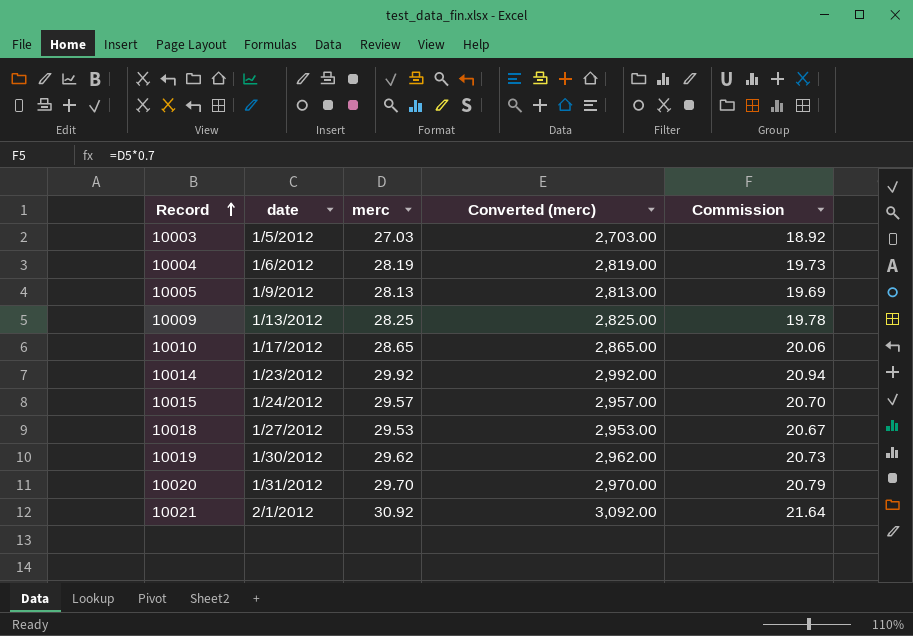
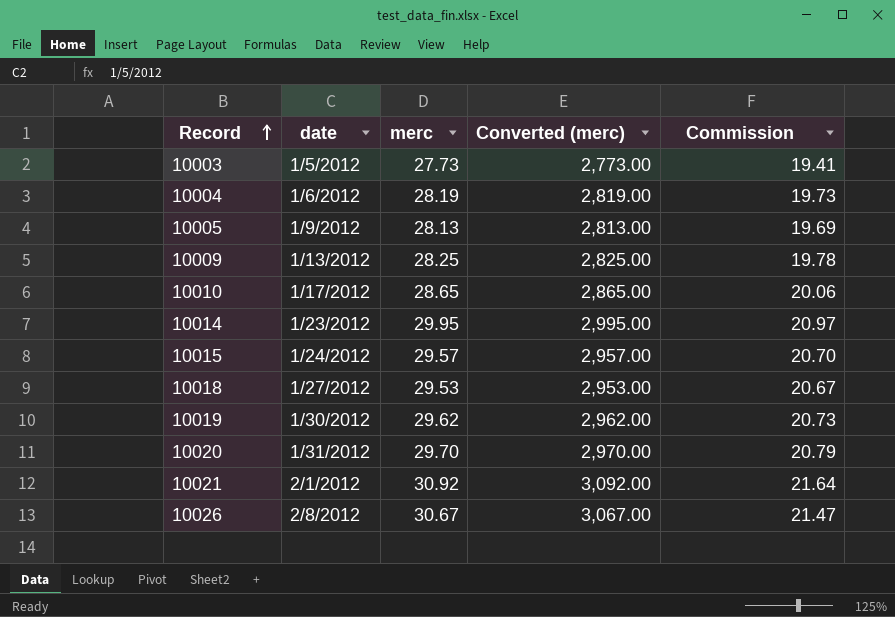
10003 | merc: 27.03 -> 27.73
10003 | Converted (merc): 2,703.00 -> 2,773.00
10003 | Commission: 18.92 -> 19.41
10014 | merc: 29.92 -> 29.95
10014 | Converted (merc): 2,992.00 -> 2,995.00
10014 | Commission: 20.94 -> 20.97
row 10026: none -> 2/8/2012 | 30.67 | 3,067.00 | 21.47

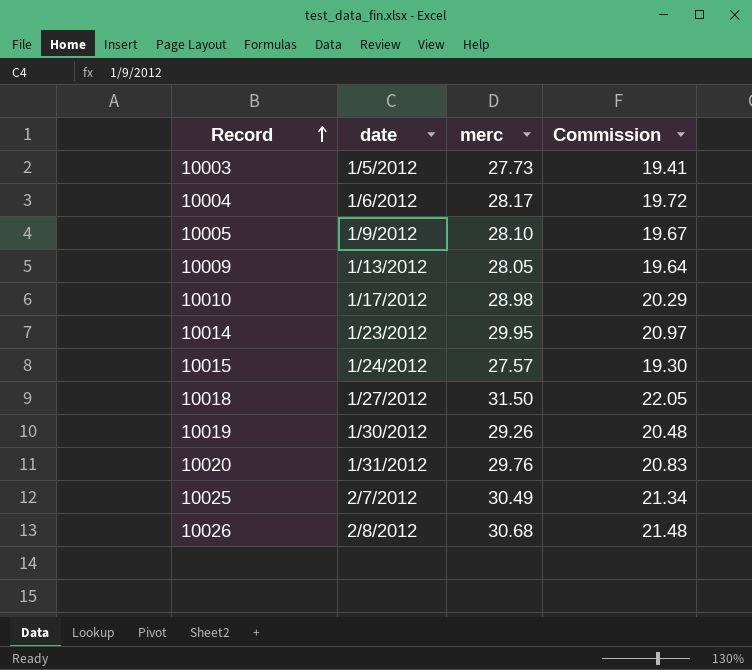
column Converted (merc) | formula: [merc] * 100 -> none
row 10021: 2/1/2012 | 30.92 | 3,092.00 | 21.64 -> none
10004 | merc: 28.19 -> 28.17
10004 | Commission: 19.73 -> 19.72
10005 | merc: 28.13 -> 28.10
10005 | Commission: 19.69 -> 19.67
10009 | merc: 28.25 -> 28.05
10009 | Commission: 19.78 -> 19.64
10010 | merc: 28.65 -> 28.98
10010 | Commission: 20.06 -> 20.29
10015 | merc: 29.57 -> 27.57
10015 | Commission: 20.70 -> 19.30
10018 | merc: 29.53 -> 31.50
10018 | Commission: 20.67 -> 22.05
10019 | merc: 29.62 -> 29.26
10019 | Commission: 20.73 -> 20.48
10020 | merc: 29.70 -> 29.76
10020 | Commission: 20.79 -> 20.83
row 10025: none -> 2/7/2012 | 30.49 | 21.34
10026 | merc: 30.67 -> 30.68
10026 | Commission: 21.47 -> 21.48

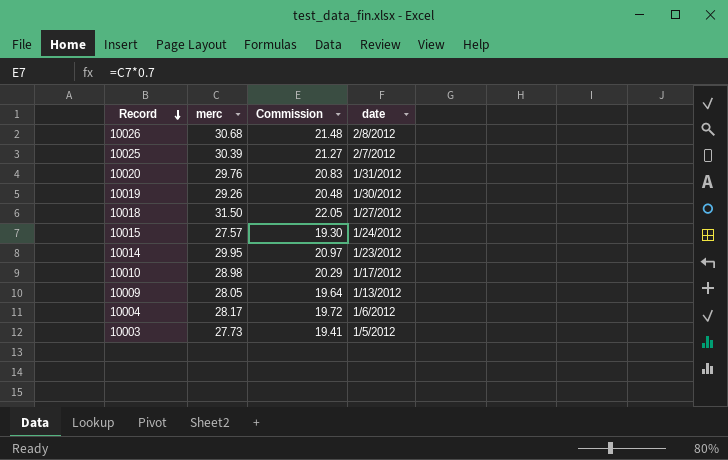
row order: Record ascending -> Record descending
column date | position: 2 -> 4
row 10005: 1/9/2012 | 28.10 | 19.67 -> none
10025 | merc: 30.49 -> 30.39
10025 | Commission: 21.34 -> 21.27

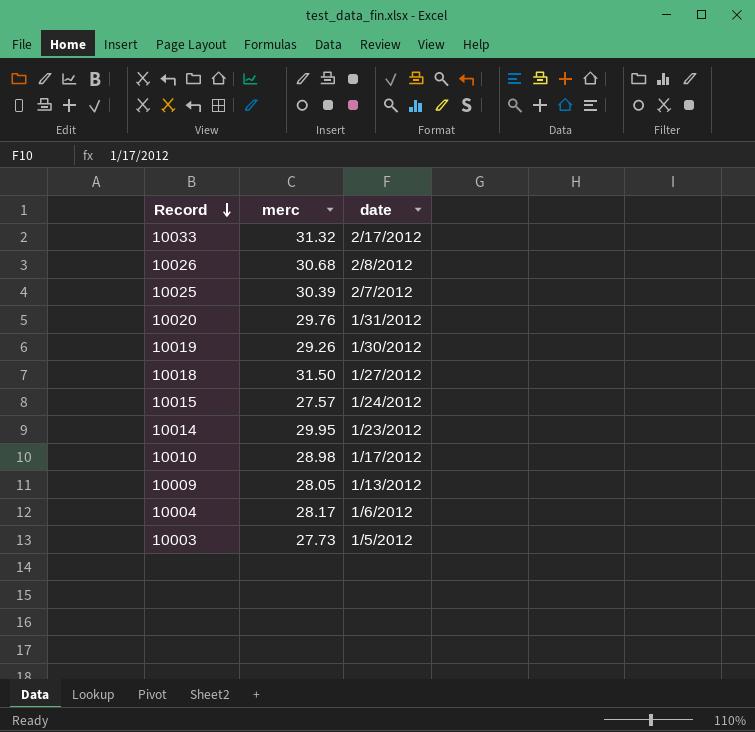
column Commission | formula: [merc] * 0.7 -> none
row 10033: none -> 31.32 | 2/17/2012

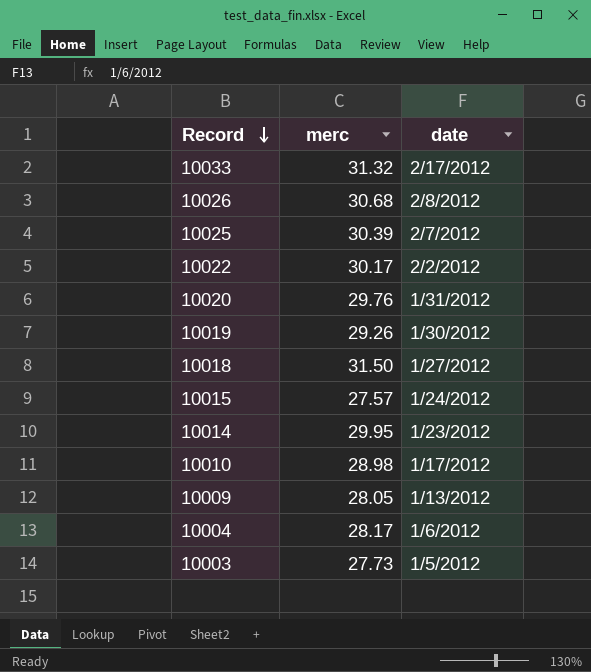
row 10022: none -> 30.17 | 2/2/2012

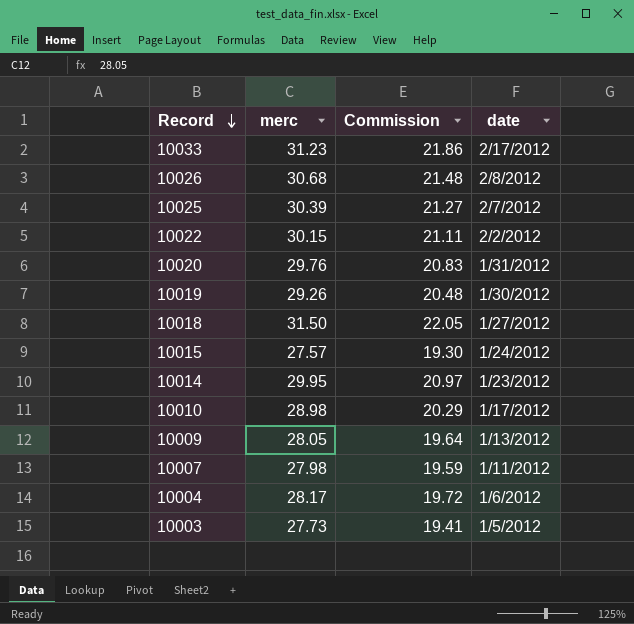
column Commission | formula: none -> [merc] * 0.7
10033 | merc: 31.32 -> 31.23
10022 | merc: 30.17 -> 30.15
row 10007: none -> 27.98 | 19.59 | 1/11/2012

